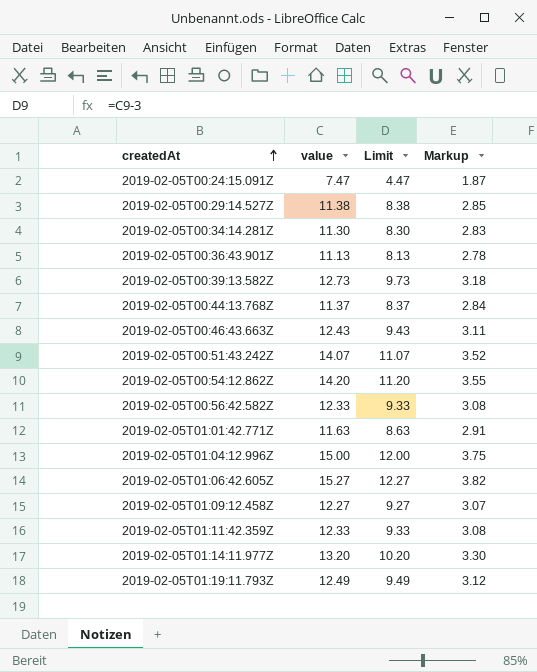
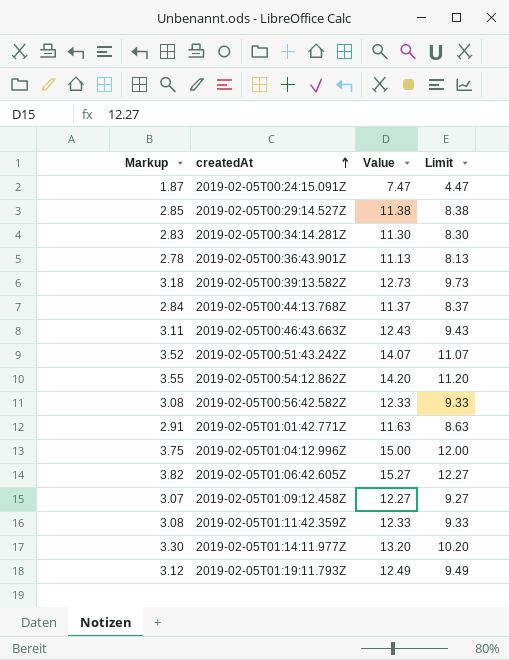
column Markup | position: 4 -> 1
column name: value -> Value

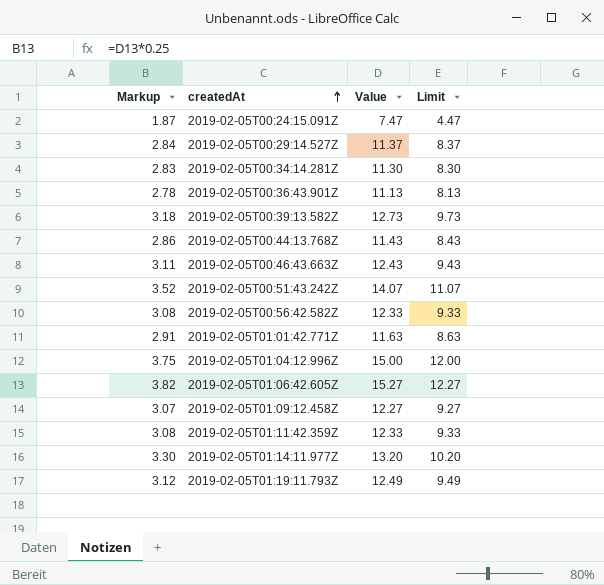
row 2019-02-05T00:54:12.862Z: 3.55 | 14.20 | 11.20 -> none
2019-02-05T00:29:14.527Z | Markup: 2.85 -> 2.84
2019-02-05T00:29:14.527Z | Value: 11.38 -> 11.37
2019-02-05T00:29:14.527Z | Limit: 8.38 -> 8.37
2019-02-05T00:44:13.768Z | Markup: 2.84 -> 2.86
2019-02-05T00:44:13.768Z | Value: 11.37 -> 11.43
2019-02-05T00:44:13.768Z | Limit: 8.37 -> 8.43

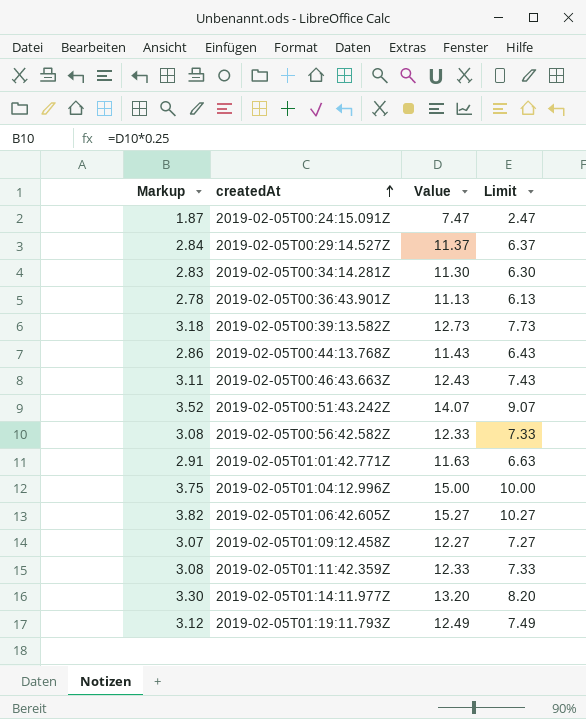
column Limit | formula: [Value] - 3 -> [Value] - 5

